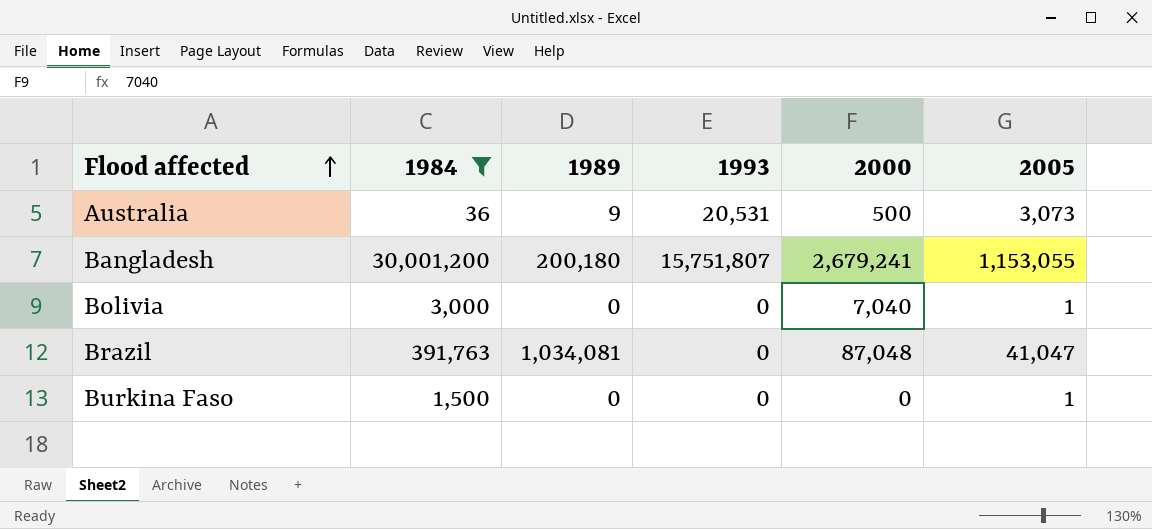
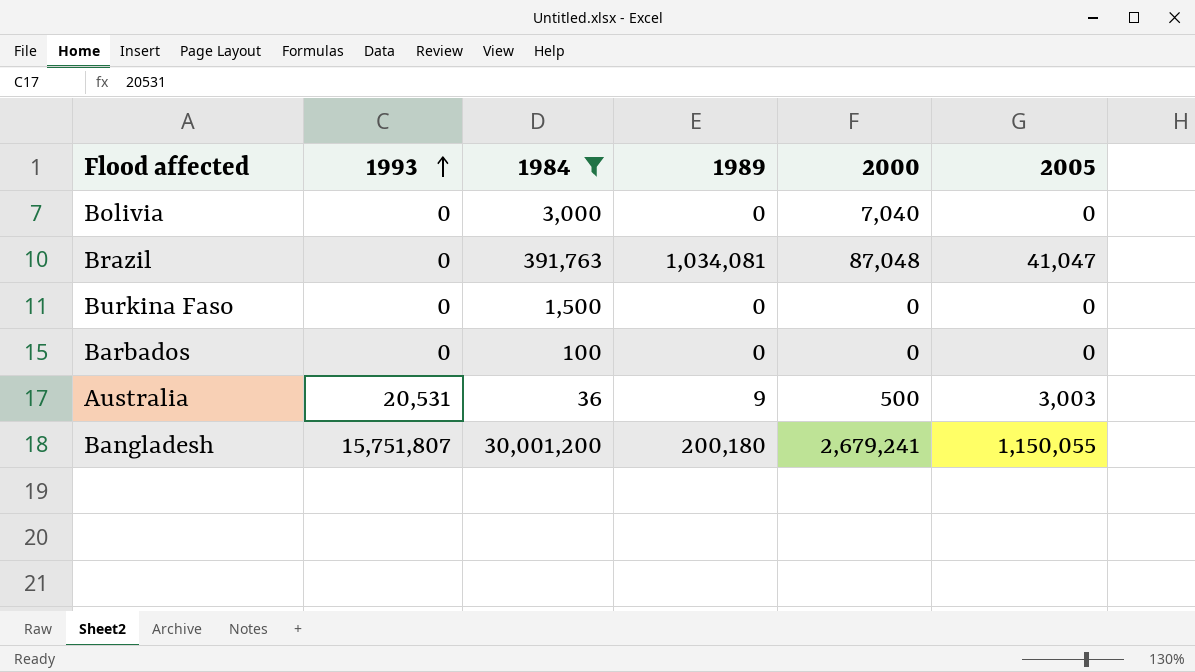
row order: Flood affected ascending -> 1993 ascending
column 1993 | position: 4 -> 2
Bolivia | 2005: 1 -> 0
Burkina Faso | 2005: 1 -> 0
row Barbados: none -> 0 | 100 | 0 | 0 | 0
Australia | 2005: 3,073 -> 3,003
Bangladesh | 2005: 1,153,055 -> 1,150,055

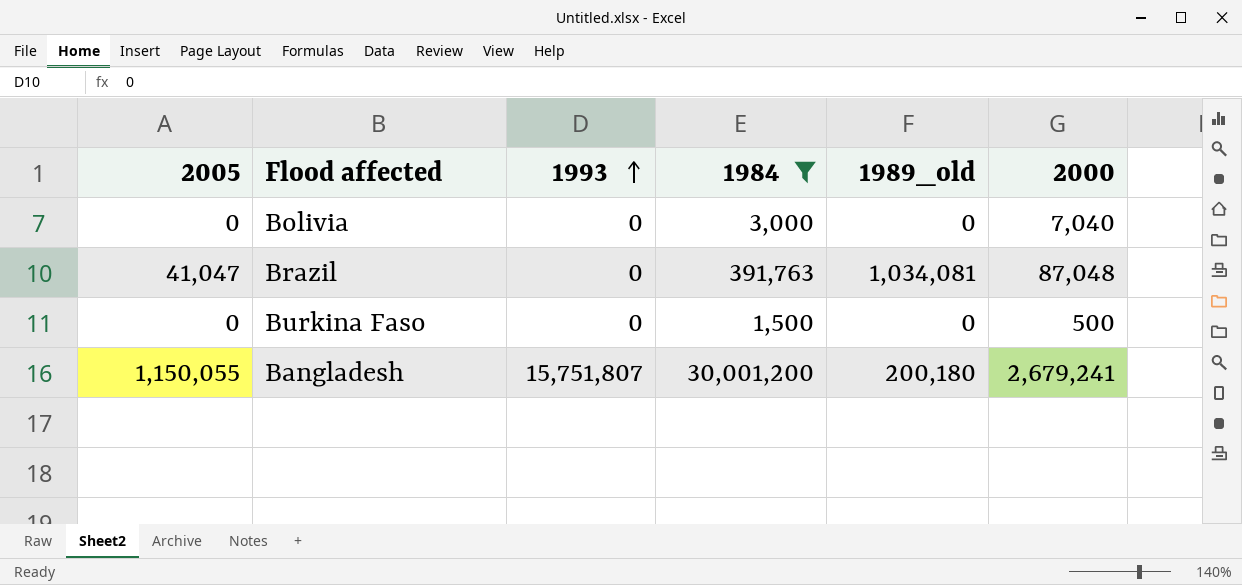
column 2005 | position: 6 -> 1
column name: 1989 -> 1989_old
row Barbados: 0 | 100 | 0 | 0 | 0 -> none
row Australia: 20,531 | 36 | 9 | 500 | 3,003 -> none
Burkina Faso | 2000: 0 -> 500

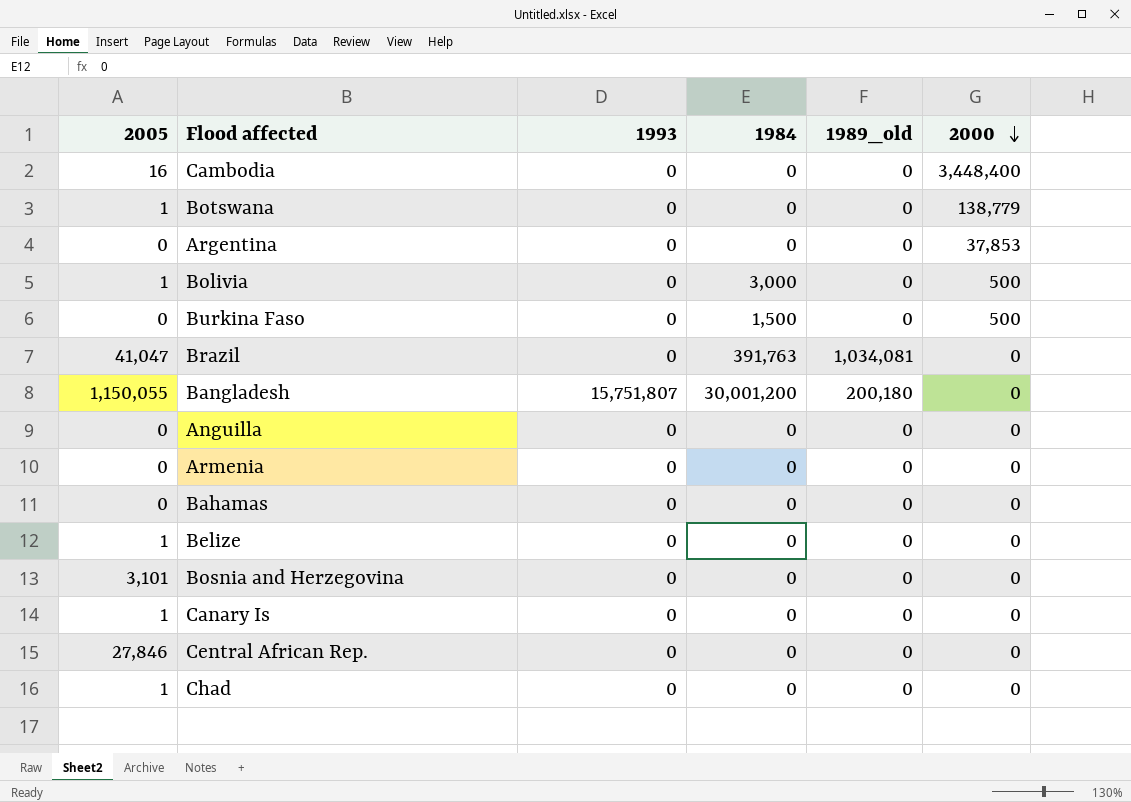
filter: 1984 != 0 -> none
row order: 1993 ascending -> 2000 descending
Bolivia | 2005: 0 -> 1
Bolivia | 2000: 7,040 -> 500
Brazil | 2000: 87,048 -> 0
Bangladesh | 2000: 2,679,241 -> 0

